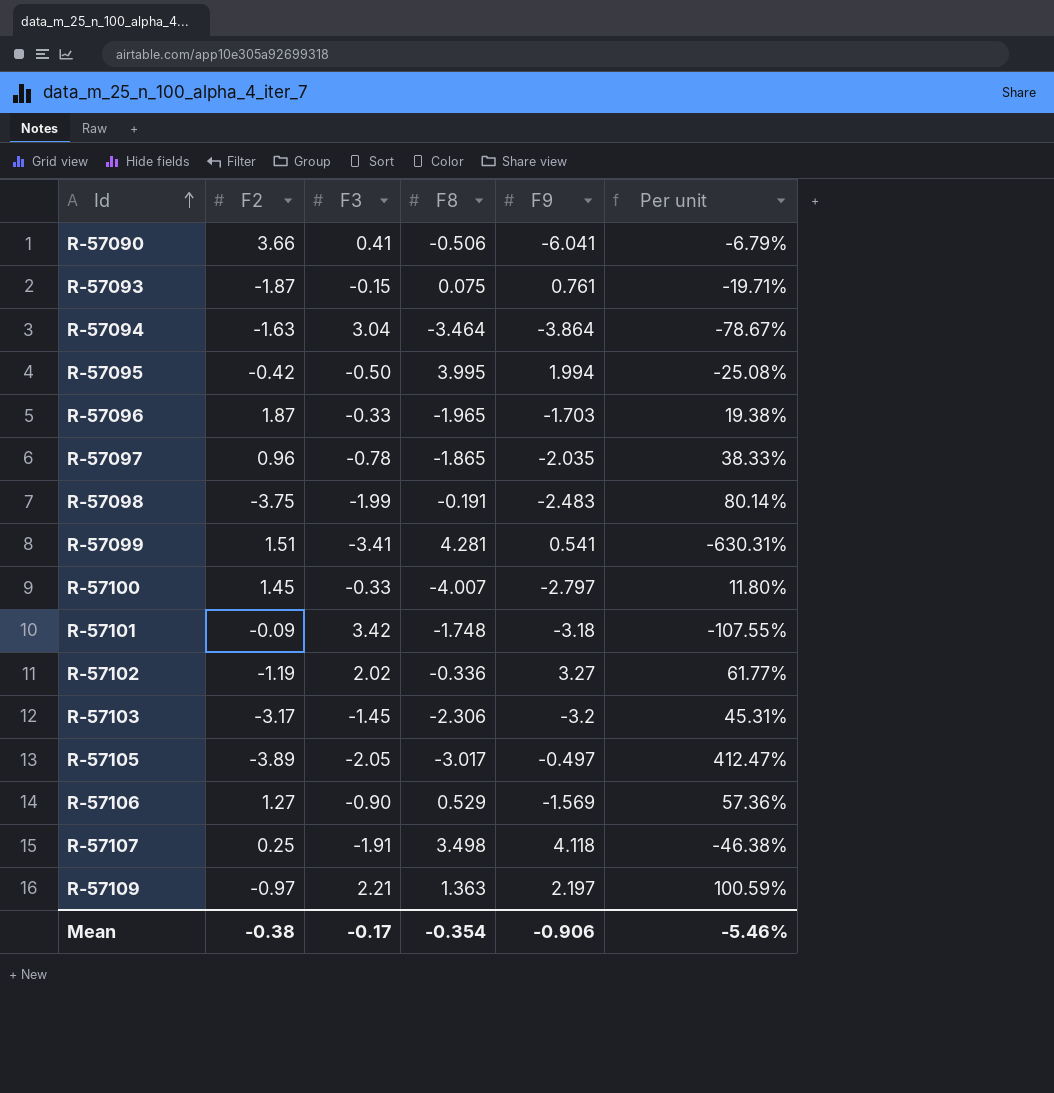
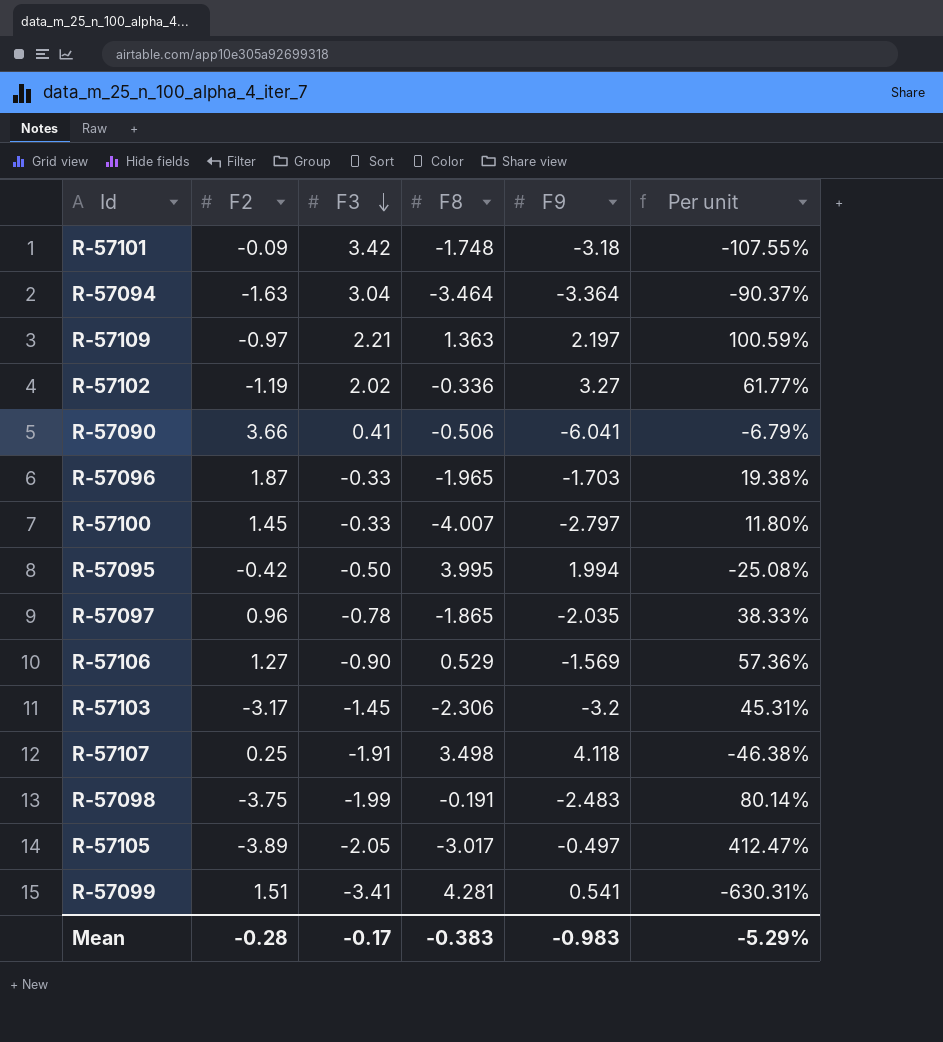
row order: Id ascending -> F3 descending
row R-57093: -1.87 | -0.15 | 0.075 | 0.761 | -19.71% -> none
R-57094 | F9: -3.864 -> -3.364
R-57094 | Per unit: -78.67% -> -90.37%
Mean | F2: -0.38 -> -0.28
Mean | F8: -0.354 -> -0.383
Mean | F9: -0.906 -> -0.983
Mean | Per unit: -5.46% -> -5.29%

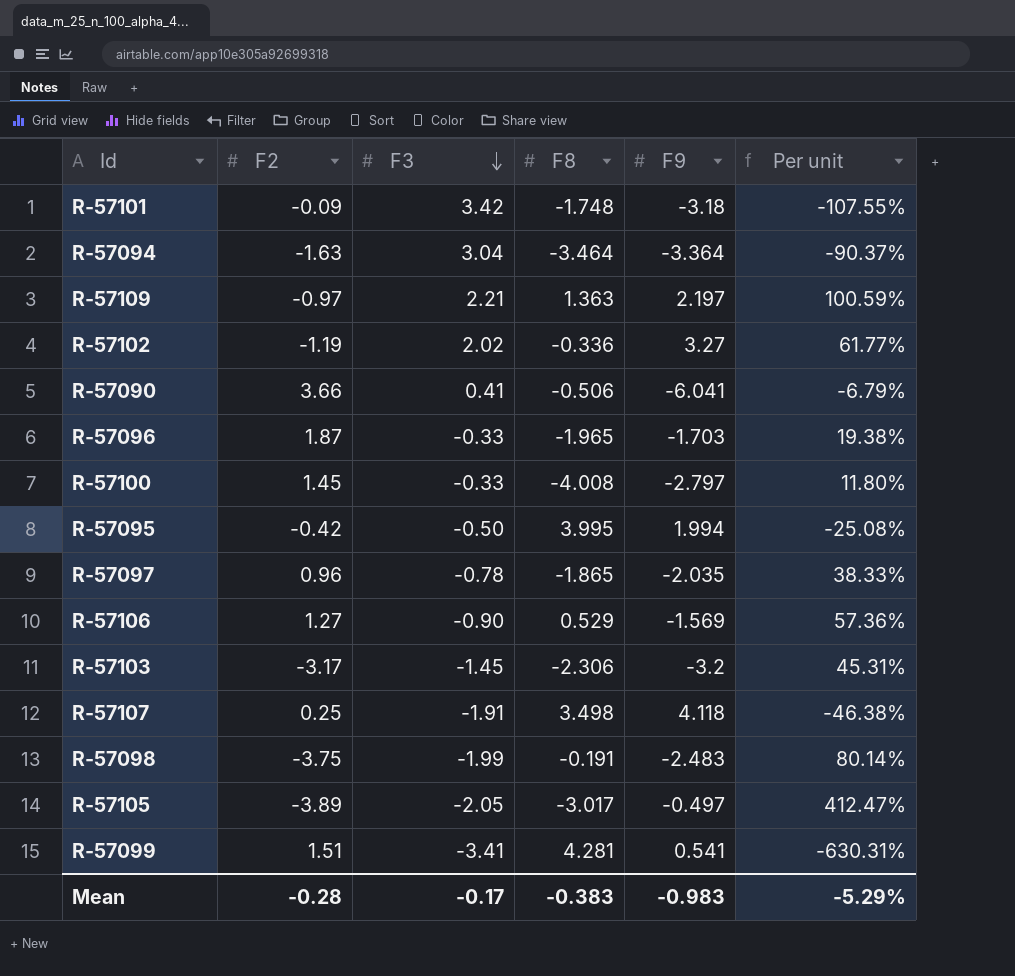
R-57100 | F8: -4.007 -> -4.008

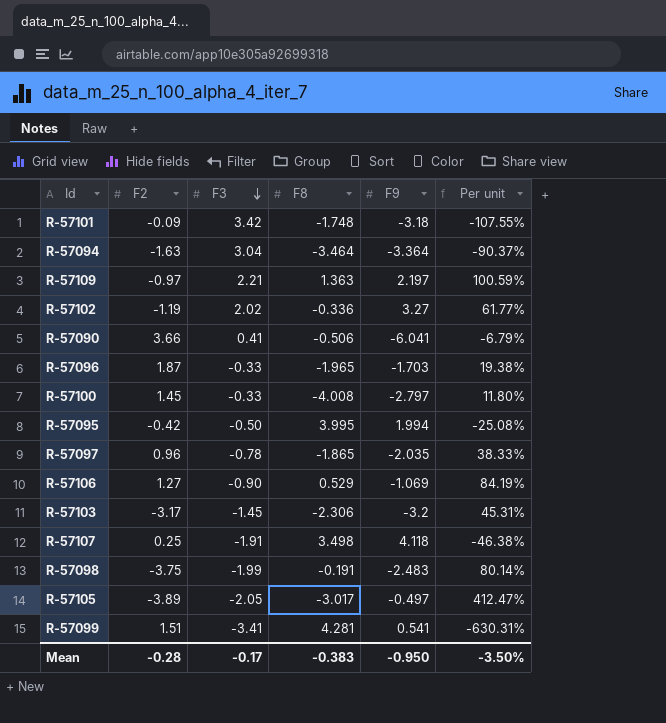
R-57106 | F9: -1.569 -> -1.069
R-57106 | Per unit: 57.36% -> 84.19%
Mean | F9: -0.983 -> -0.950
Mean | Per unit: -5.29% -> -3.50%

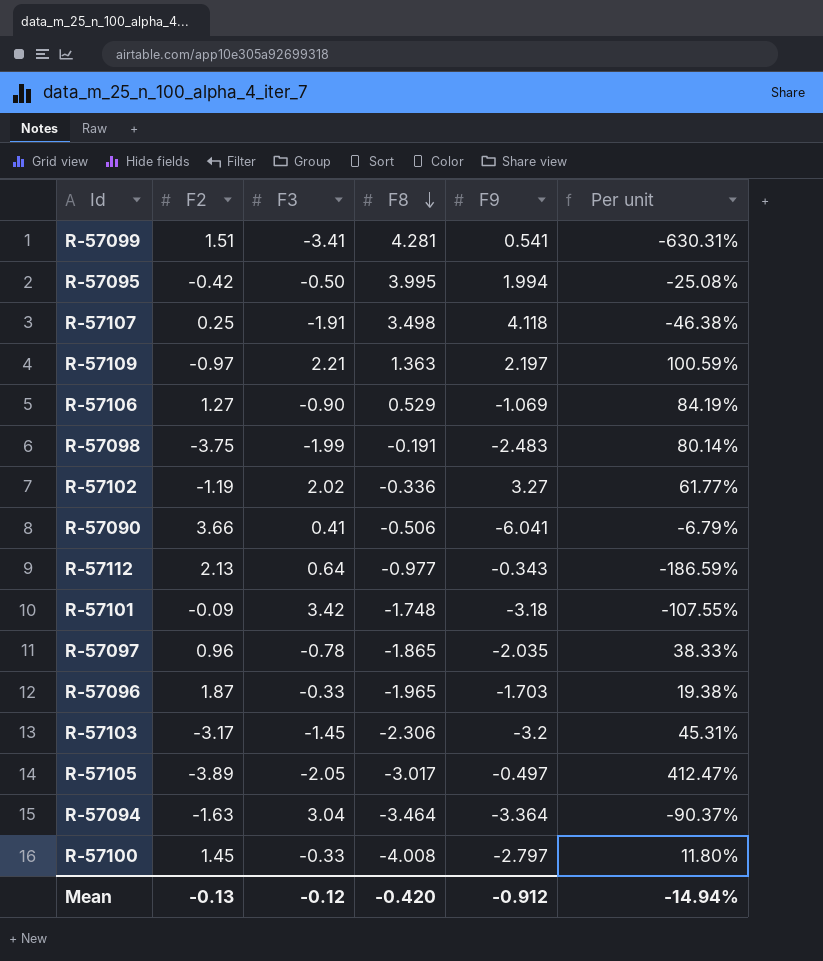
row order: F3 descending -> F8 descending
row R-57112: none -> 2.13 | 0.64 | -0.977 | -0.343 | -186.59%
Mean | F2: -0.28 -> -0.13
Mean | F3: -0.17 -> -0.12
Mean | F8: -0.383 -> -0.420
Mean | F9: -0.950 -> -0.912
Mean | Per unit: -3.50% -> -14.94%

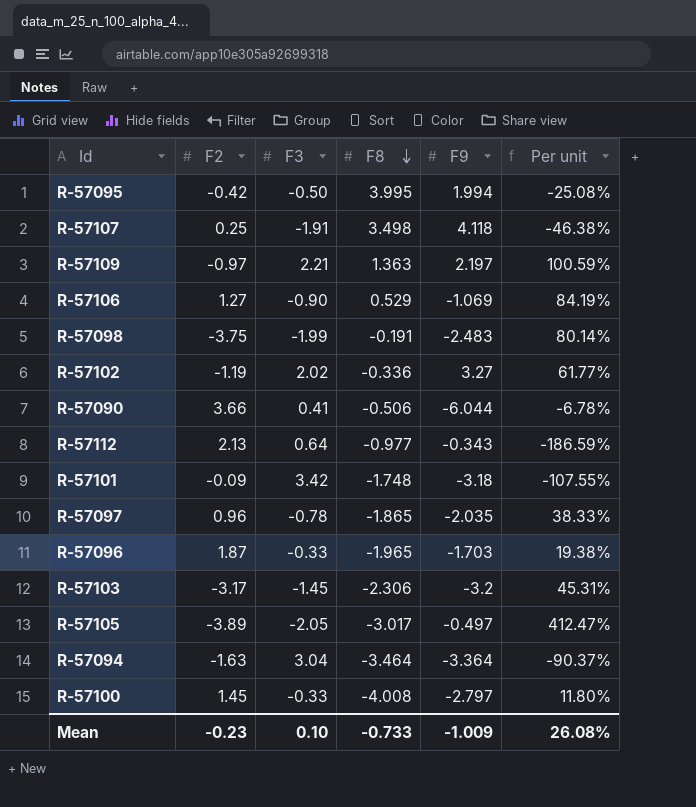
row R-57099: 1.51 | -3.41 | 4.281 | 0.541 | -630.31% -> none
R-57090 | F9: -6.041 -> -6.044
R-57090 | Per unit: -6.79% -> -6.78%
Mean | F2: -0.13 -> -0.23
Mean | F3: -0.12 -> 0.10
Mean | F8: -0.420 -> -0.733
Mean | F9: -0.912 -> -1.009
Mean | Per unit: -14.94% -> 26.08%

